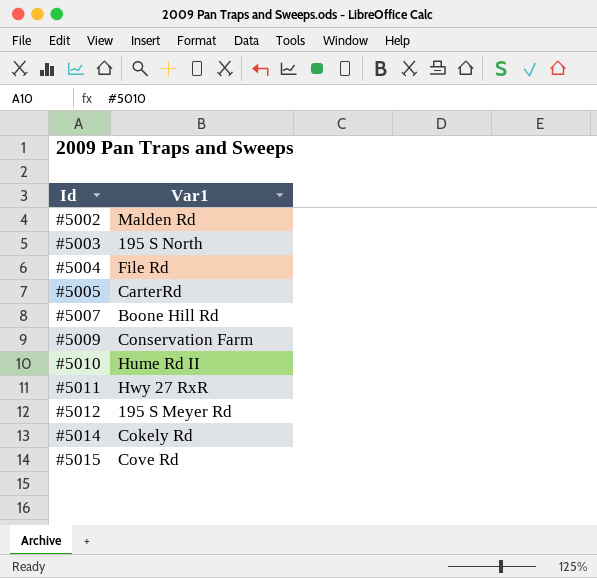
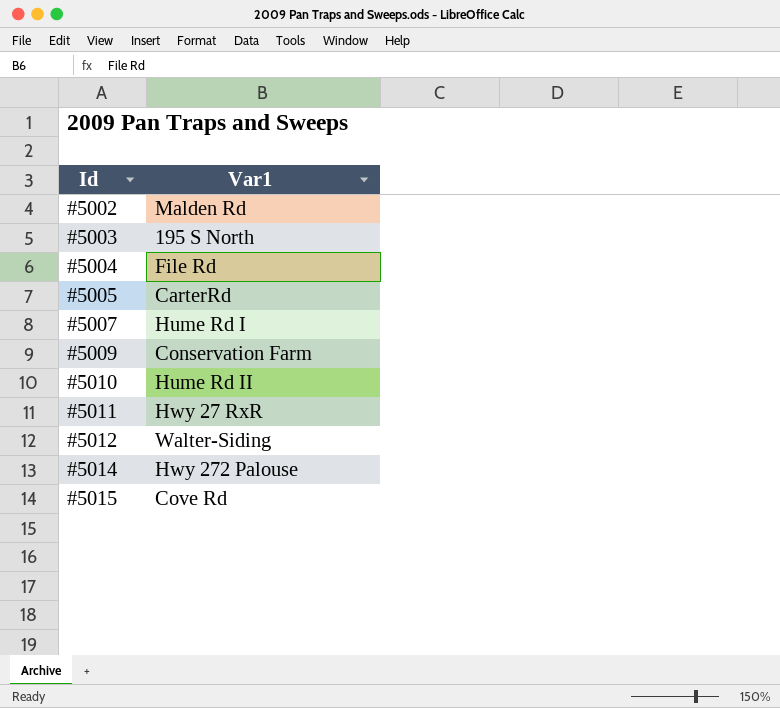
#5007 | Var1: Boone Hill Rd -> Hume Rd I
#5012 | Var1: 195 S Meyer Rd -> Walter-Siding
#5014 | Var1: Cokely Rd -> Hwy 272 Palouse

